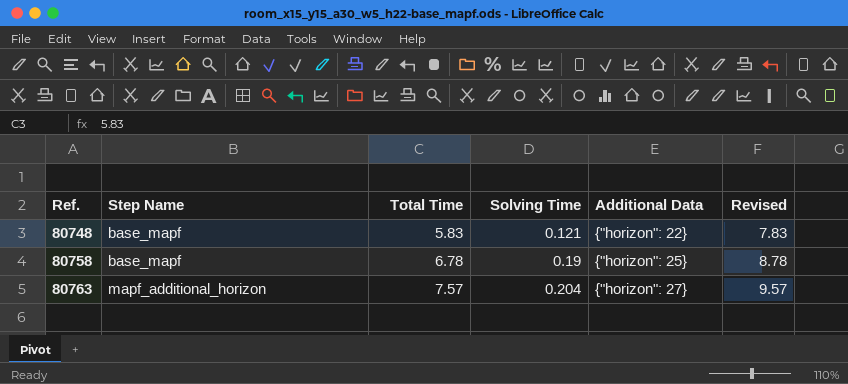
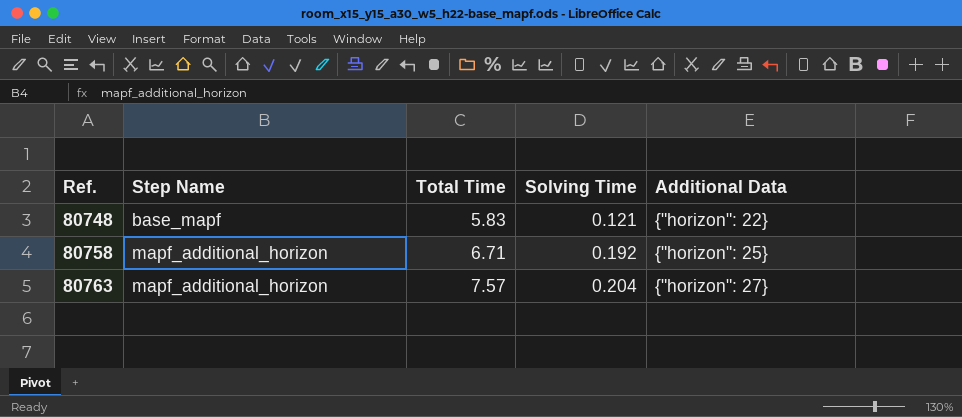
column Revised | formula: [Total Time] + 2 -> none
80758 | Step Name: base_mapf -> mapf_additional_horizon
80758 | Total Time: 6.78 -> 6.71
80758 | Solving Time: 0.19 -> 0.192

